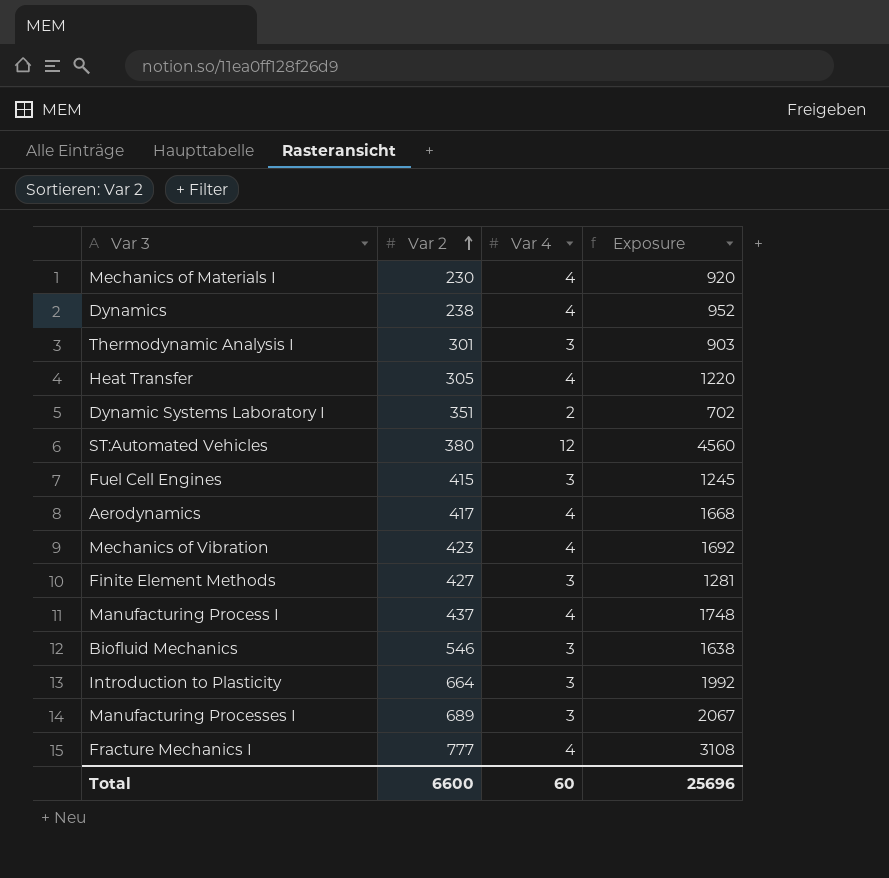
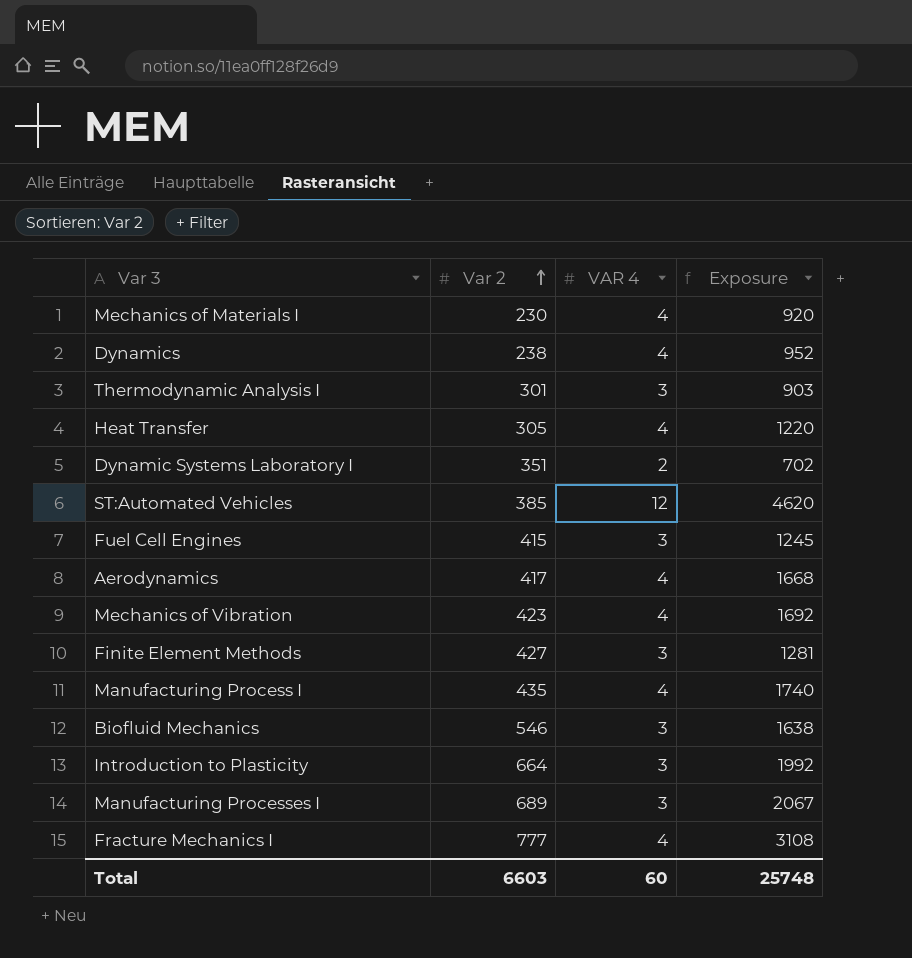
column name: Var 4 -> VAR 4
ST:Automated Vehicles | Var 2: 380 -> 385
ST:Automated Vehicles | Exposure: 4560 -> 4620
Manufacturing Process I | Var 2: 437 -> 435
Manufacturing Process I | Exposure: 1748 -> 1740
Total | Var 2: 6600 -> 6603
Total | Exposure: 25696 -> 25748

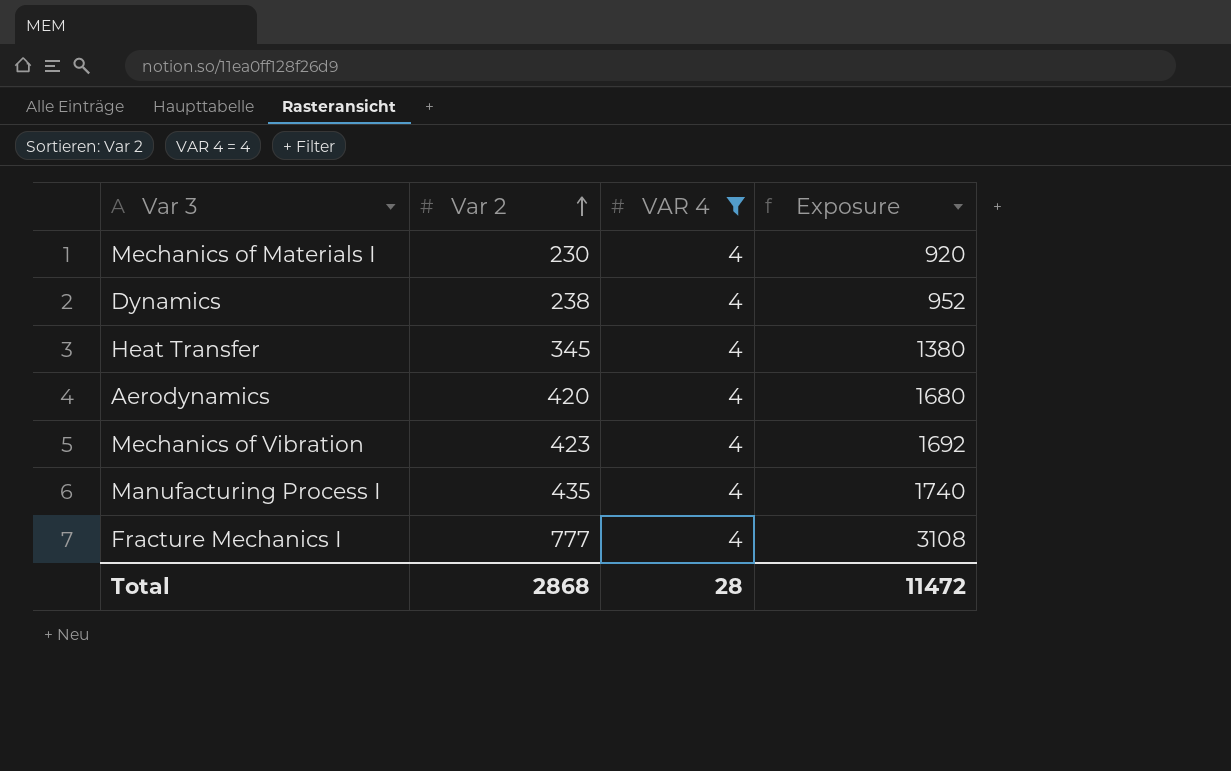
filter: none -> VAR 4 = 4
Heat Transfer | Var 2: 305 -> 345
Heat Transfer | Exposure: 1220 -> 1380
Aerodynamics | Var 2: 417 -> 420
Aerodynamics | Exposure: 1668 -> 1680
Total | Var 2: 6603 -> 2868
Total | VAR 4: 60 -> 28
Total | Exposure: 25748 -> 11472

